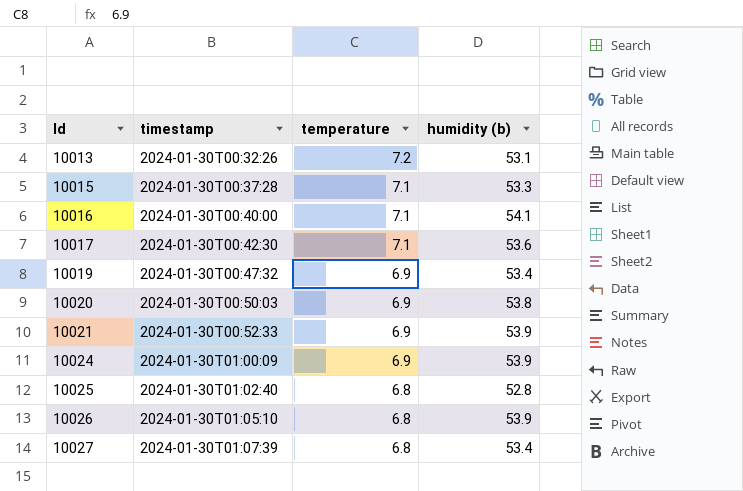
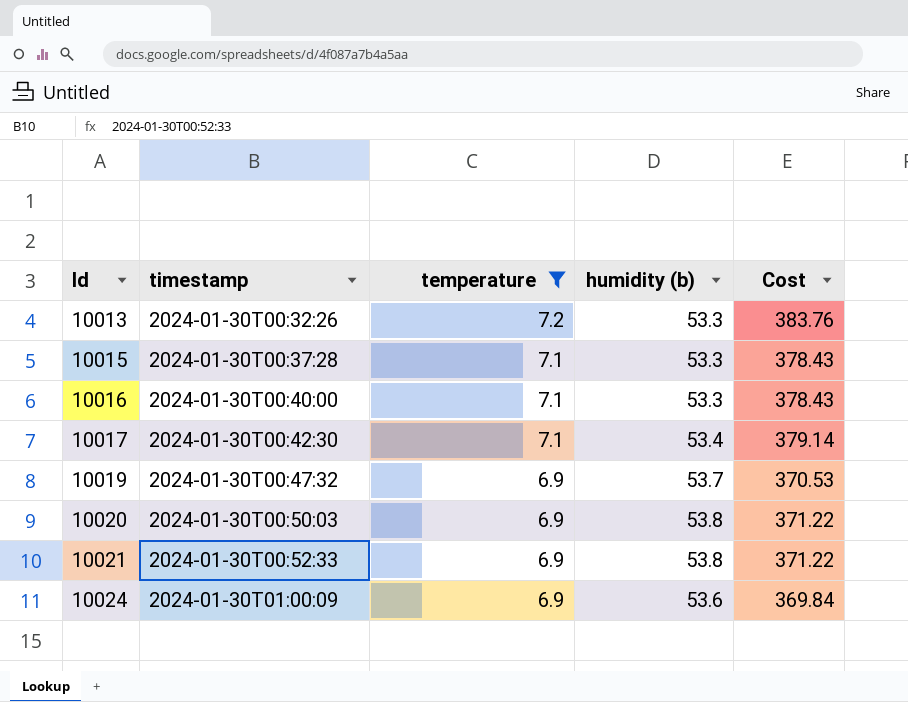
filter: none -> temperature != 6.8
column Cost | formula: none -> [temperature] * [humidity (b)]
10013 | humidity (b): 53.1 -> 53.3
10016 | humidity (b): 54.1 -> 53.3
10017 | humidity (b): 53.6 -> 53.4
10019 | humidity (b): 53.4 -> 53.7
10021 | humidity (b): 53.9 -> 53.8
10024 | humidity (b): 53.9 -> 53.6

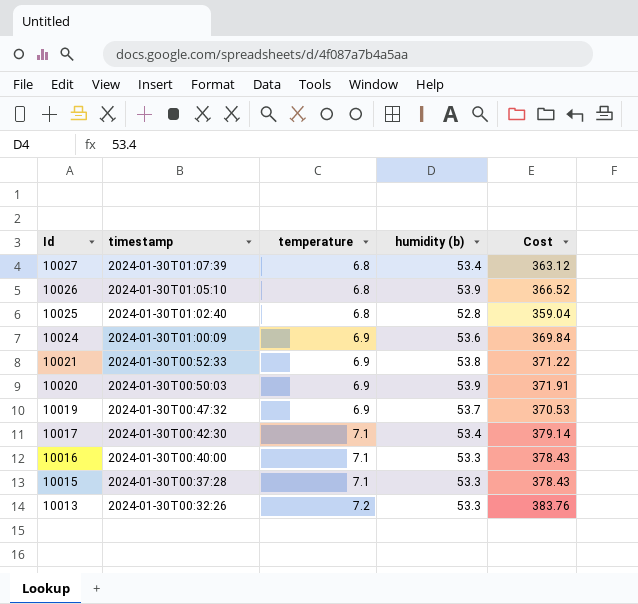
filter: temperature != 6.8 -> none
row order: Id ascending -> Id descending
10020 | humidity (b): 53.8 -> 53.9
10020 | Cost: 371.22 -> 371.91

